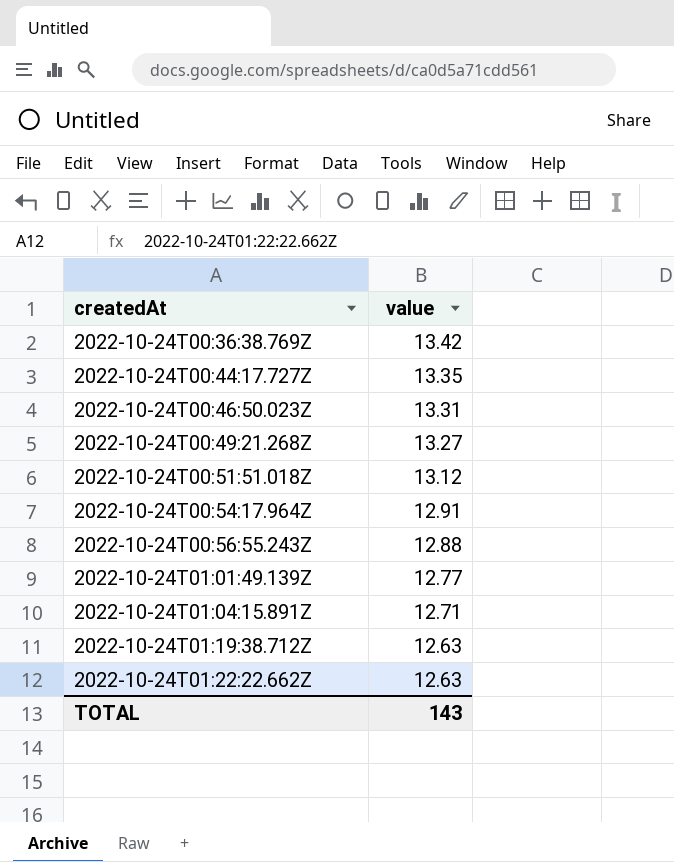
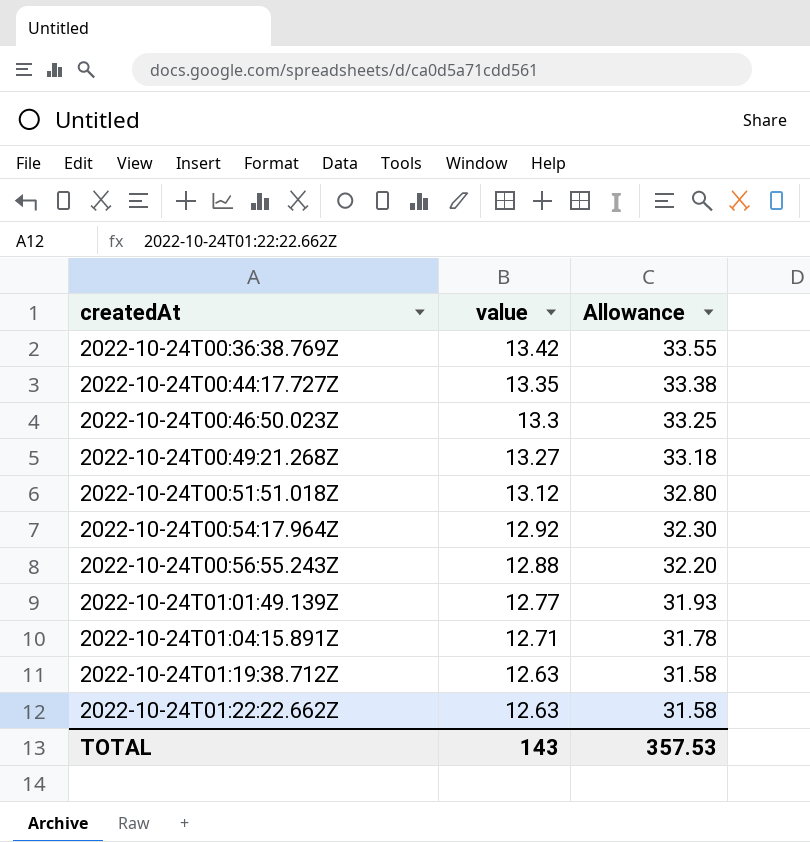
column Allowance | formula: none -> [value] * 2.5
2022-10-24T00:46:50.023Z | value: 13.31 -> 13.3
2022-10-24T00:54:17.964Z | value: 12.91 -> 12.92

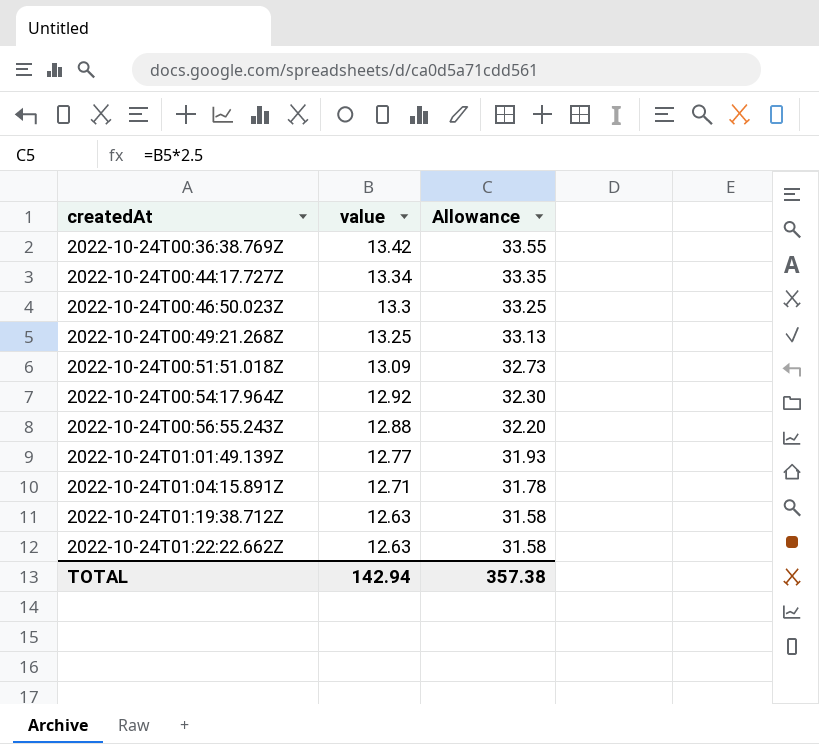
2022-10-24T00:44:17.727Z | value: 13.35 -> 13.34
2022-10-24T00:44:17.727Z | Allowance: 33.38 -> 33.35
2022-10-24T00:49:21.268Z | value: 13.27 -> 13.25
2022-10-24T00:49:21.268Z | Allowance: 33.18 -> 33.13
2022-10-24T00:51:51.018Z | value: 13.12 -> 13.09
2022-10-24T00:51:51.018Z | Allowance: 32.80 -> 32.73
TOTAL | value: 143 -> 142.94
TOTAL | Allowance: 357.53 -> 357.38

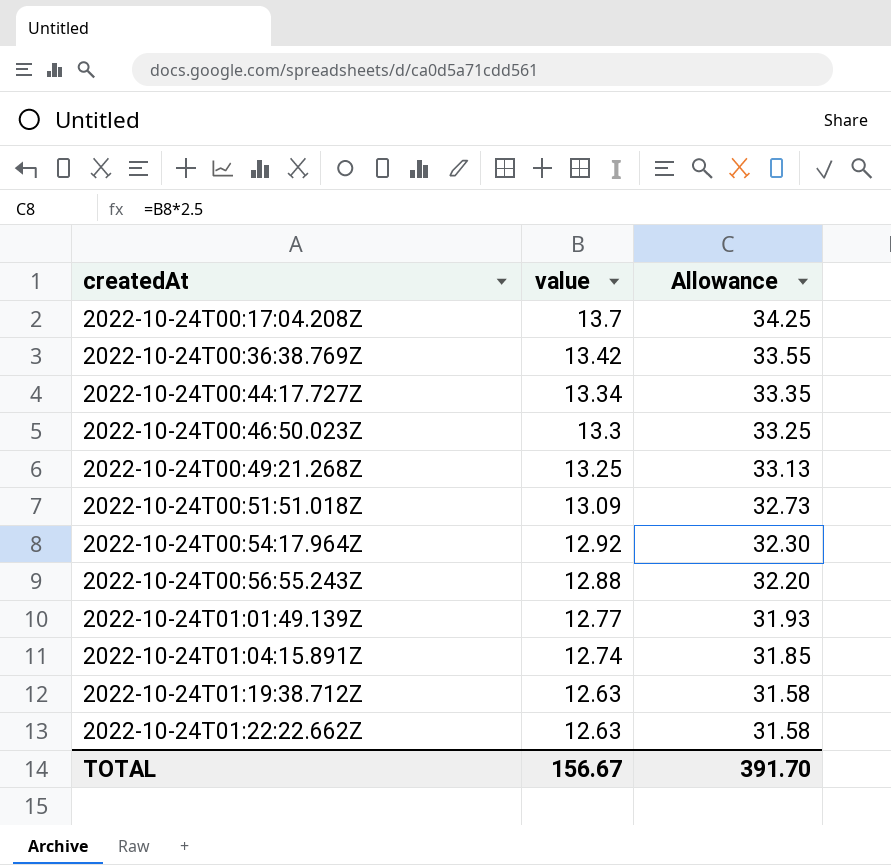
row 2022-10-24T00:17:04.208Z: none -> 13.7 | 34.25
2022-10-24T01:04:15.891Z | value: 12.71 -> 12.74
2022-10-24T01:04:15.891Z | Allowance: 31.78 -> 31.85
TOTAL | value: 142.94 -> 156.67
TOTAL | Allowance: 357.38 -> 391.70

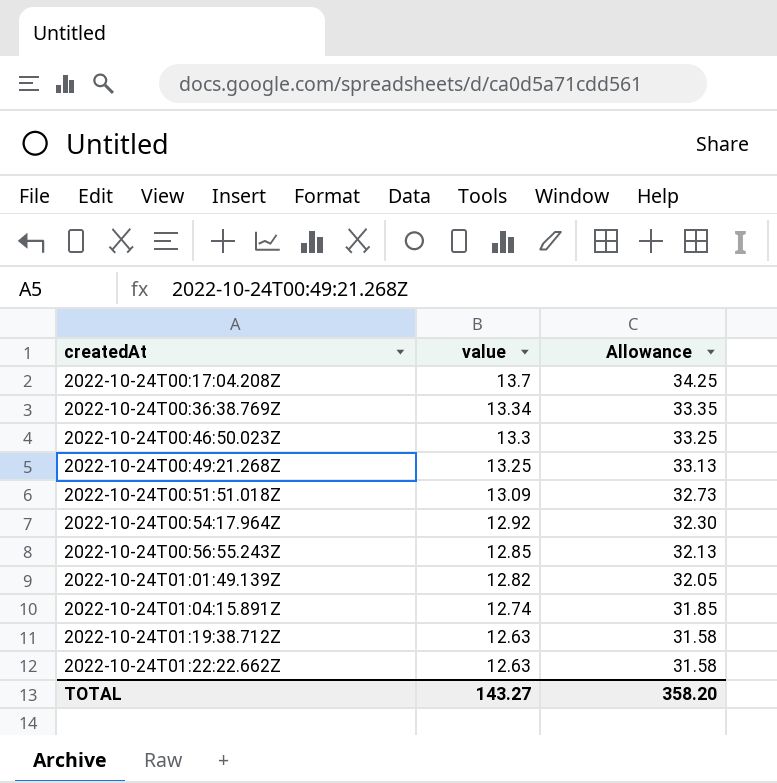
row 2022-10-24T00:44:17.727Z: 13.34 | 33.35 -> none
2022-10-24T00:36:38.769Z | value: 13.42 -> 13.34
2022-10-24T00:36:38.769Z | Allowance: 33.55 -> 33.35
2022-10-24T00:56:55.243Z | value: 12.88 -> 12.85
2022-10-24T00:56:55.243Z | Allowance: 32.20 -> 32.13
2022-10-24T01:01:49.139Z | value: 12.77 -> 12.82
2022-10-24T01:01:49.139Z | Allowance: 31.93 -> 32.05
TOTAL | value: 156.67 -> 143.27
TOTAL | Allowance: 391.70 -> 358.20

